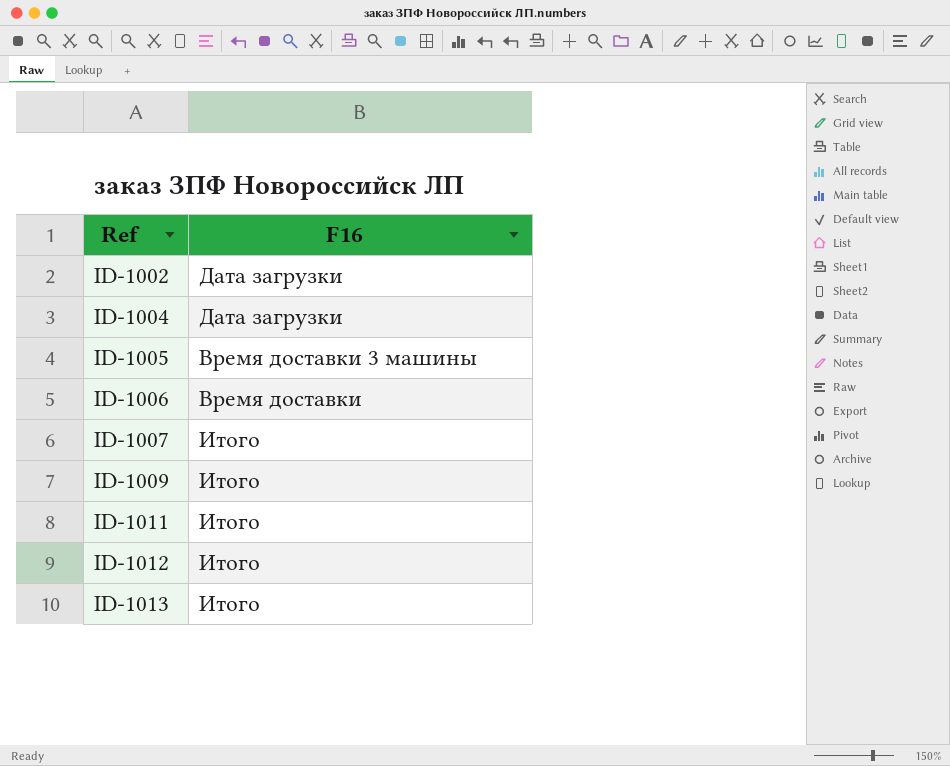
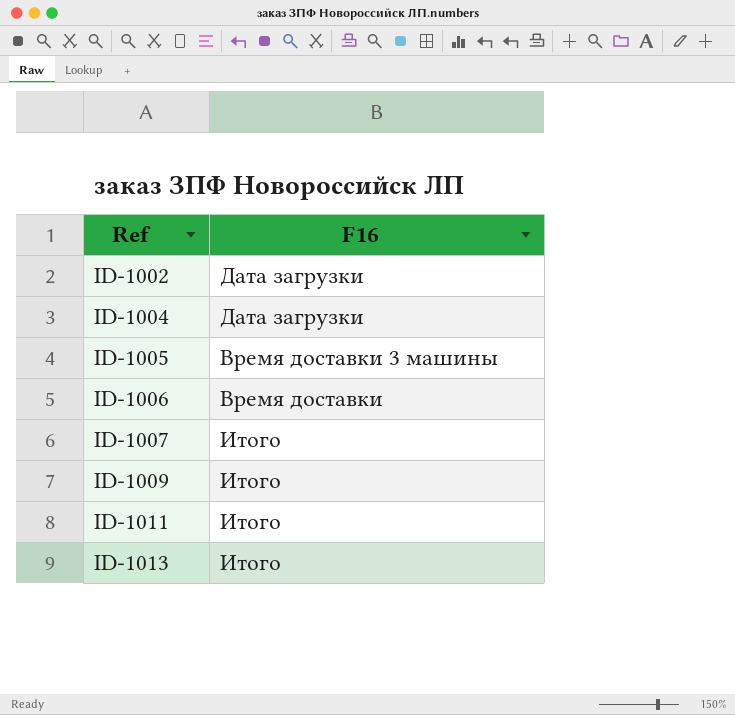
row ID-1012: Итого -> none

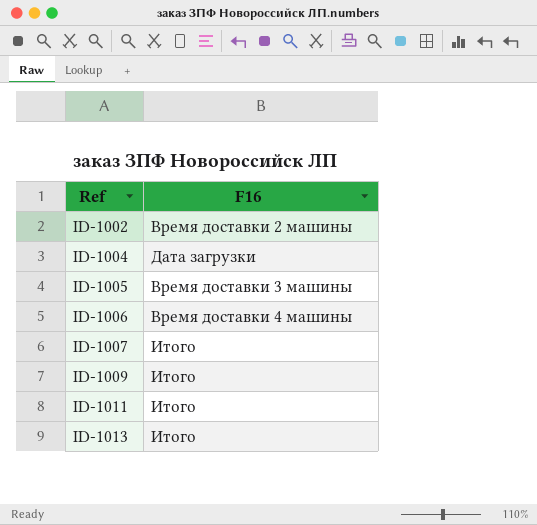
ID-1002 | F16: Дата загрузки -> Время доставки 2 машины
ID-1006 | F16: Время доставки -> Время доставки 4 машины

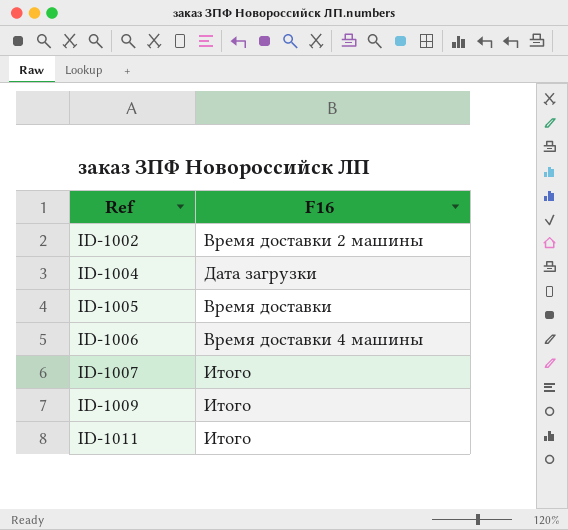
row ID-1013: Итого -> none
ID-1005 | F16: Время доставки 3 машины -> Время доставки

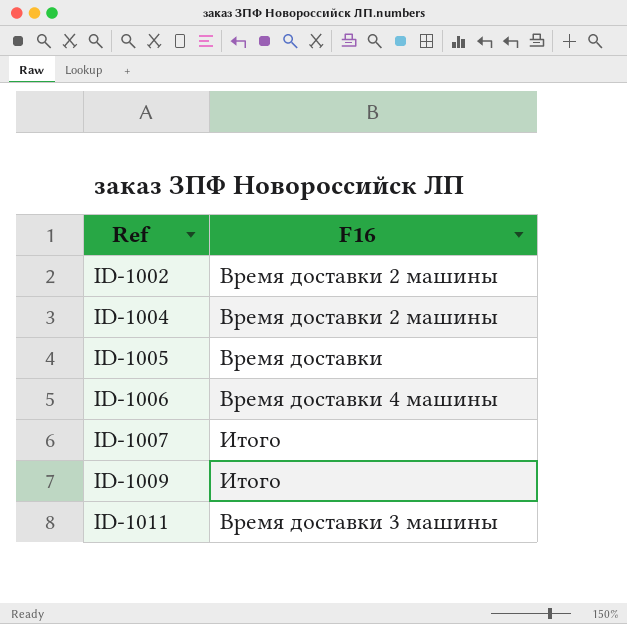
ID-1004 | F16: Дата загрузки -> Время доставки 2 машины
ID-1011 | F16: Итого -> Время доставки 3 машины

